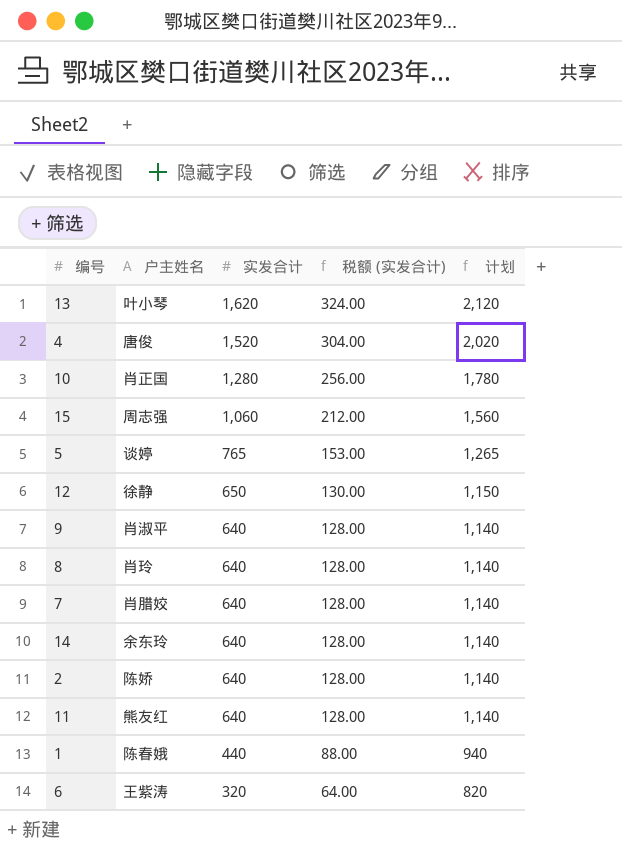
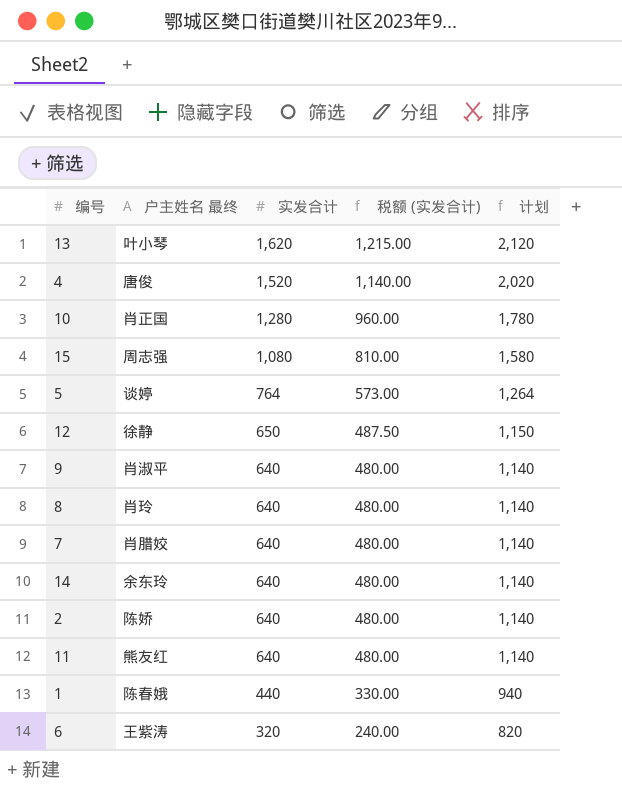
column name: 户主姓名 -> 户主姓名 最终
column 税额 (实发合计) | formula: [实发合计] * 0.2 -> [实发合计] * 0.75
15 | 实发合计: 1,060 -> 1,080
15 | 计划: 1,560 -> 1,580
5 | 实发合计: 765 -> 764
5 | 计划: 1,265 -> 1,264

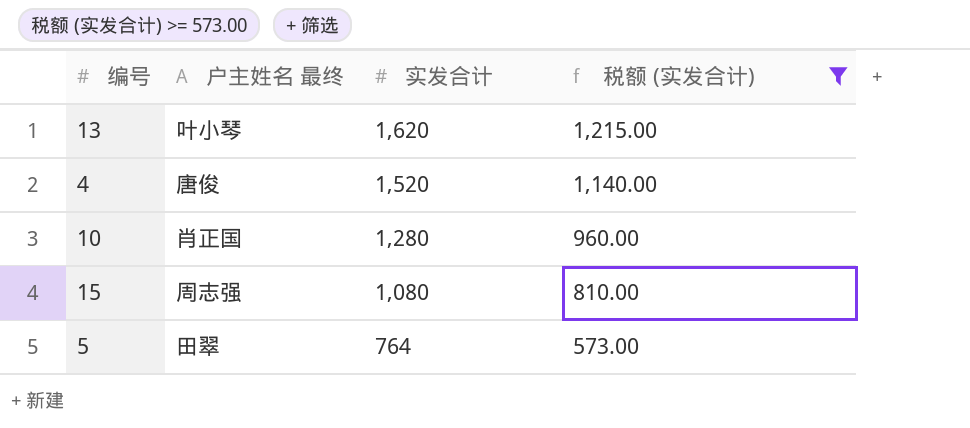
filter: none -> 税额 (实发合计) >= 573.00
column 计划 | formula: [实发合计] + 500 -> none
5 | 户主姓名 最终: 谈婷 -> 田翠

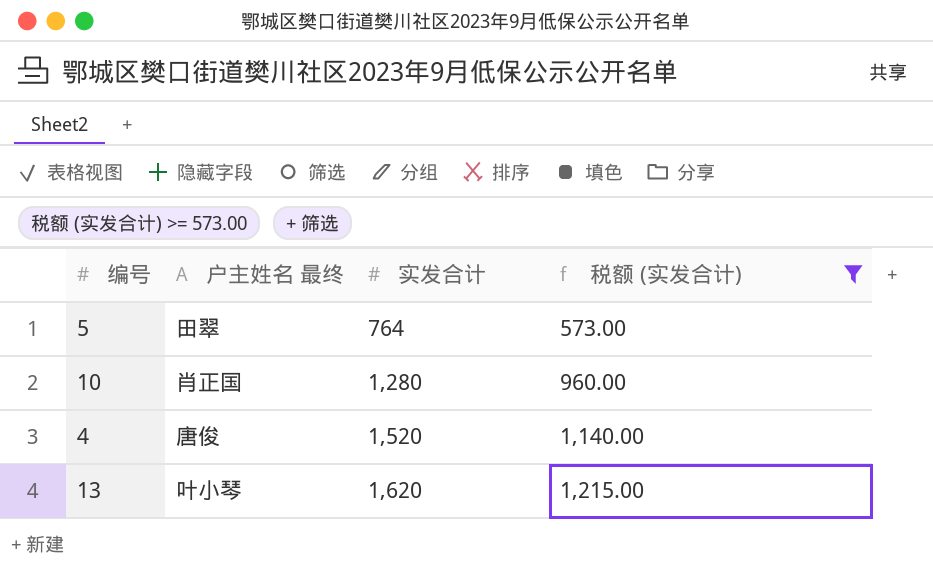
row order: 实发合计 descending -> 实发合计 ascending
row 15: 周志强 | 1,080 | 810.00 -> none

